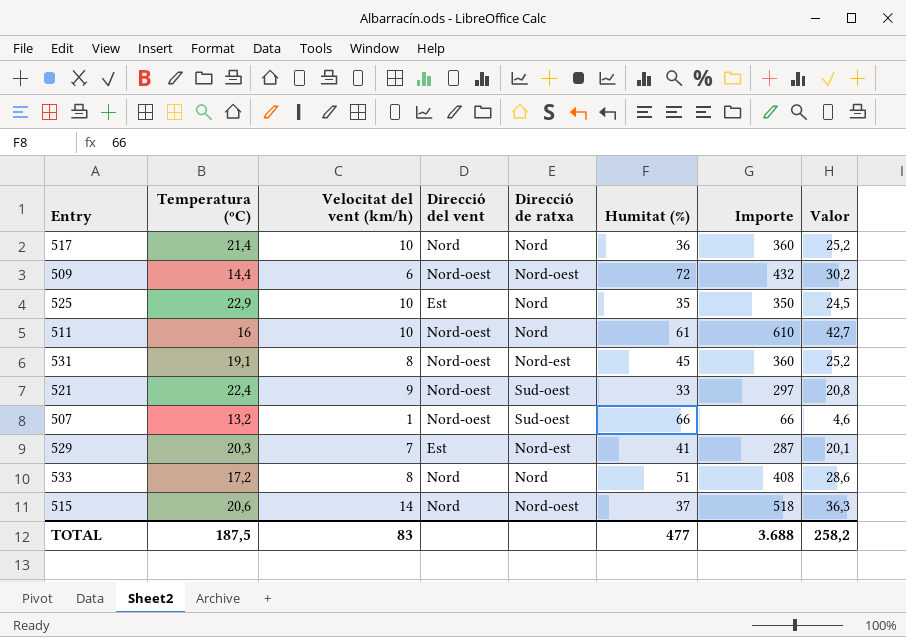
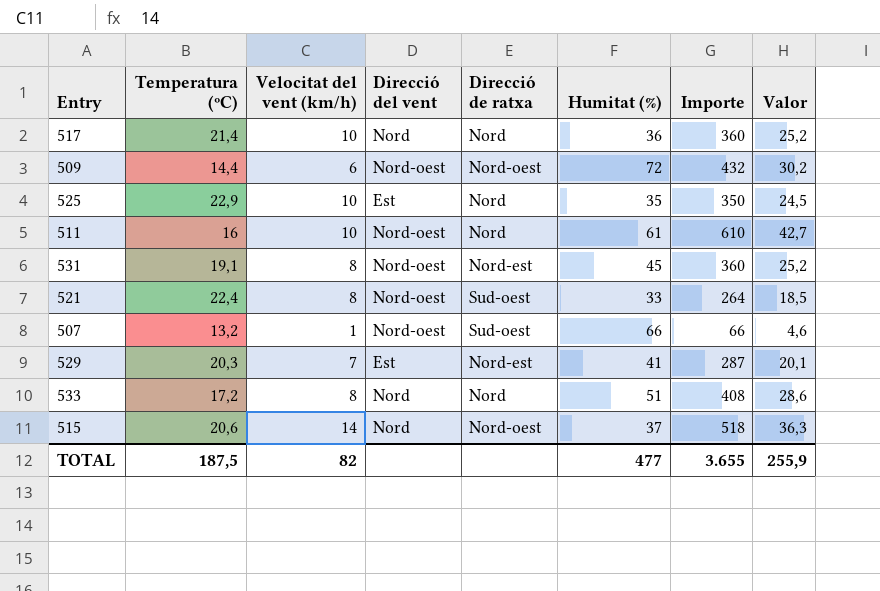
521 | Velocitat del vent (km/h): 9 -> 8
521 | Importe: 297 -> 264
521 | Valor: 20,8 -> 18,5
TOTAL | Velocitat del vent (km/h): 83 -> 82
TOTAL | Importe: 3.688 -> 3.655
TOTAL | Valor: 258,2 -> 255,9

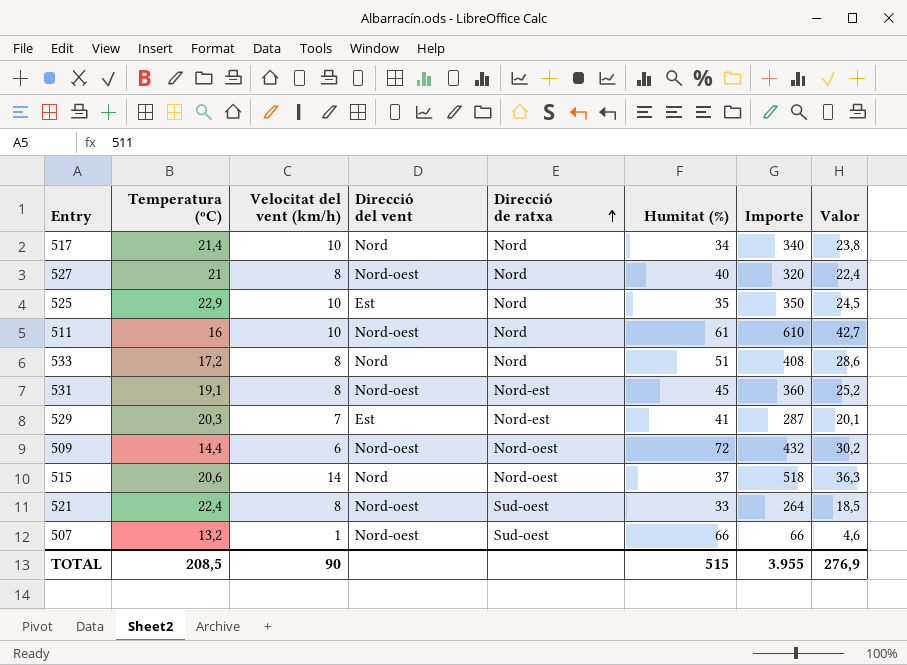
row order: none -> Direcció de ratxa ascending
517 | Humitat (%): 36 -> 34
517 | Importe: 360 -> 340
517 | Valor: 25,2 -> 23,8
row 527: none -> 21 | 8 | Nord-oest | Nord | 40 | 320 | 22,4
TOTAL | Temperatura (ºC): 187,5 -> 208,5
TOTAL | Velocitat del vent (km/h): 82 -> 90
TOTAL | Humitat (%): 477 -> 515
TOTAL | Importe: 3.655 -> 3.955
TOTAL | Valor: 255,9 -> 276,9

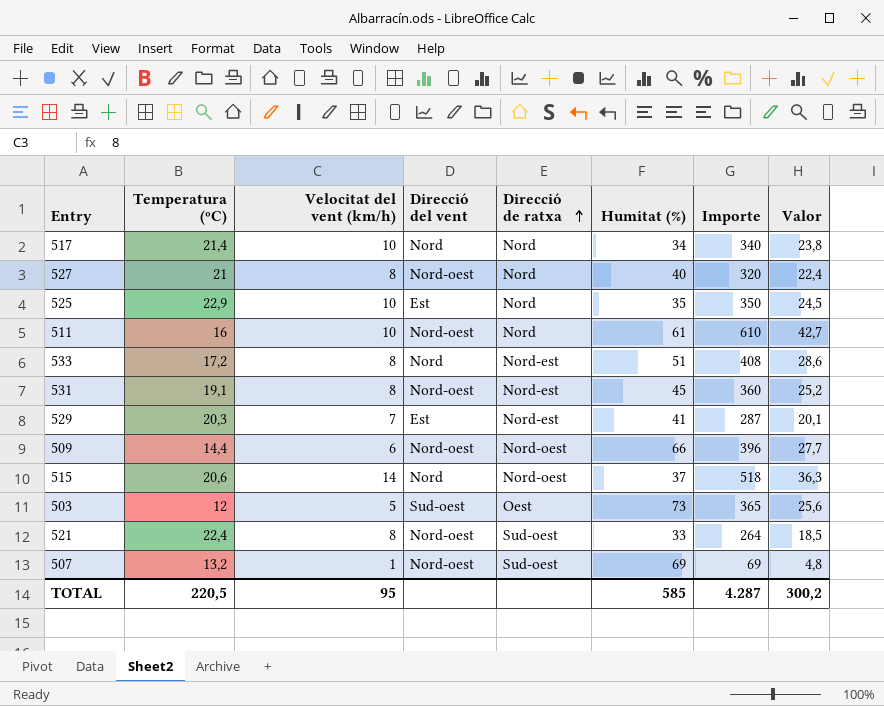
533 | Direcció de ratxa: Nord -> Nord-est
509 | Humitat (%): 72 -> 66
509 | Importe: 432 -> 396
509 | Valor: 30,2 -> 27,7
row 503: none -> 12 | 5 | Sud-oest | Oest | 73 | 365 | 25,6
507 | Humitat (%): 66 -> 69
507 | Importe: 66 -> 69
507 | Valor: 4,6 -> 4,8
TOTAL | Temperatura (ºC): 208,5 -> 220,5
TOTAL | Velocitat del vent (km/h): 90 -> 95
TOTAL | Humitat (%): 515 -> 585
TOTAL | Importe: 3.955 -> 4.287
TOTAL | Valor: 276,9 -> 300,2

